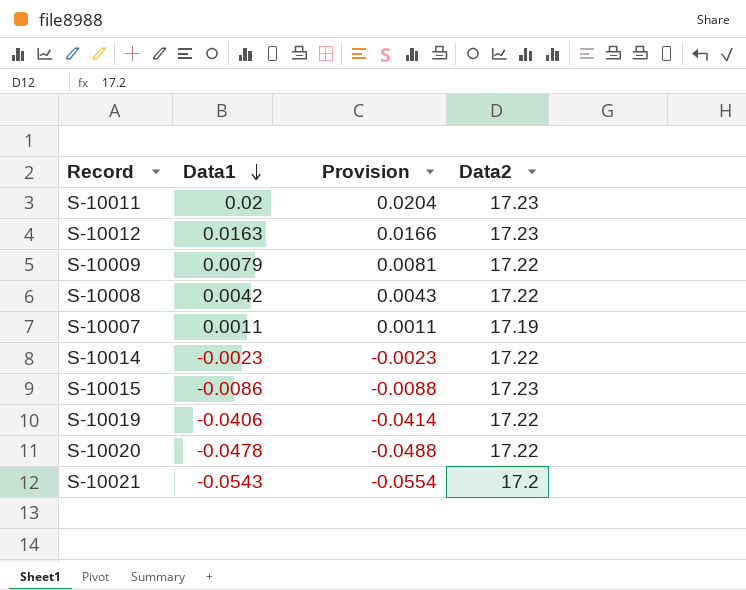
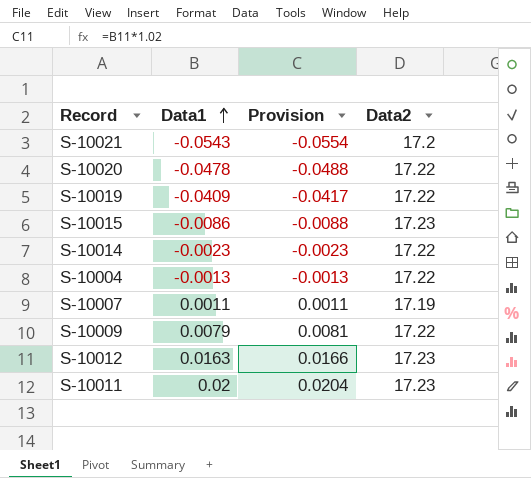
row order: Data1 descending -> Data1 ascending
row S-10008: 0.0042 | 0.0043 | 17.22 -> none
S-10019 | Data1: -0.0406 -> -0.0409
S-10019 | Provision: -0.0414 -> -0.0417
row S-10004: none -> -0.0013 | -0.0013 | 17.22

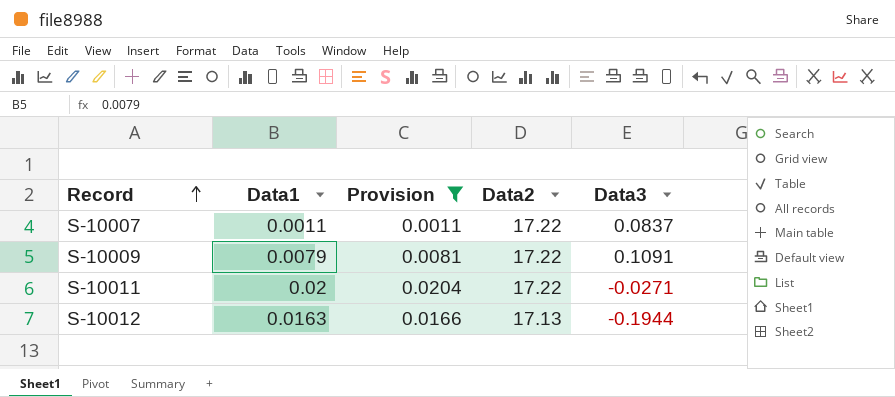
filter: none -> Provision >= 0.0011
row order: Data1 ascending -> Record ascending
column Data3 | position: none -> 5
S-10007 | Data2: 17.19 -> 17.22
S-10011 | Data2: 17.23 -> 17.22
S-10012 | Data2: 17.23 -> 17.13

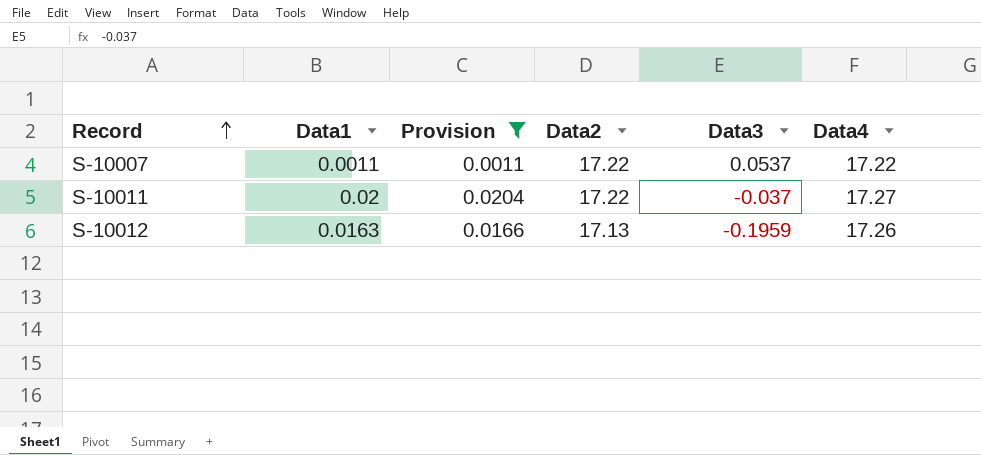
column Data4 | position: none -> 6
row S-10009: 0.0079 | 0.0081 | 17.22 | 0.1091 -> none
S-10007 | Data3: 0.0837 -> 0.0537
S-10011 | Data3: -0.0271 -> -0.037
S-10012 | Data3: -0.1944 -> -0.1959

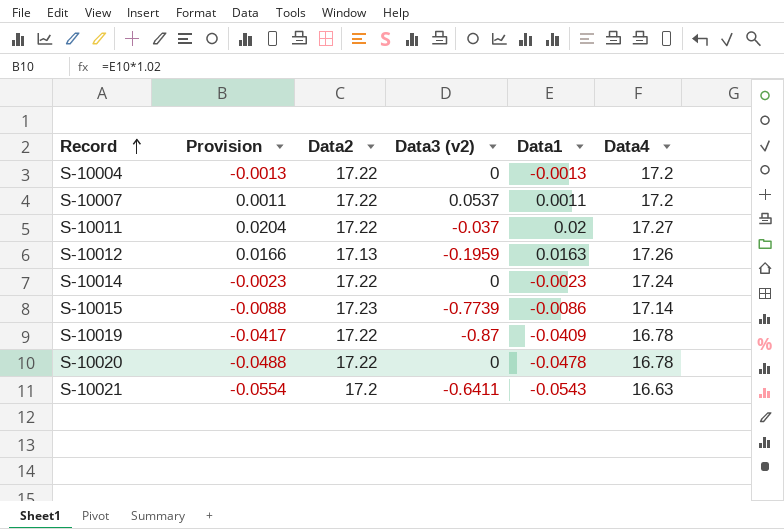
filter: Provision >= 0.0011 -> none
column name: Data3 -> Data3 (v2)
column Data1 | position: 2 -> 5
S-10007 | Data4: 17.22 -> 17.2

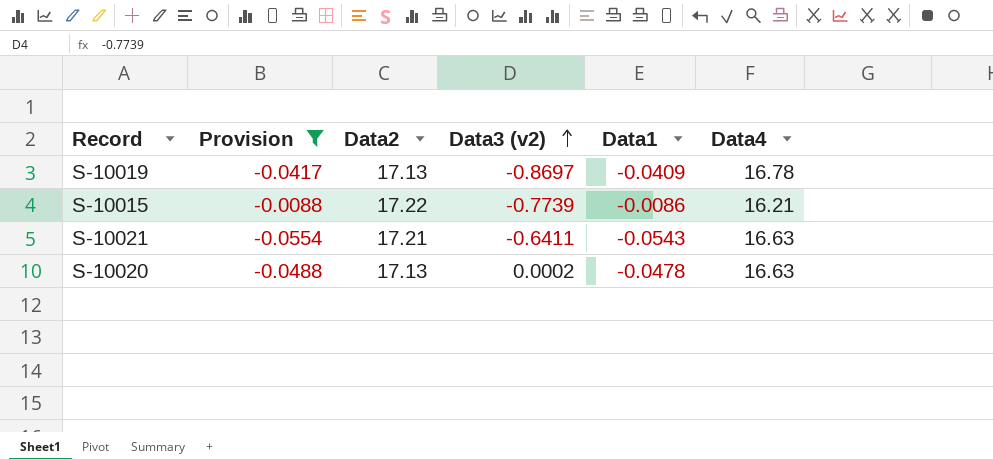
filter: none -> Provision <= -0.0088
row order: Record ascending -> Data3 (v2) ascending
S-10019 | Data2: 17.22 -> 17.13
S-10019 | Data3 (v2): -0.87 -> -0.8697
S-10015 | Data2: 17.23 -> 17.22
S-10015 | Data4: 17.14 -> 16.21
S-10021 | Data2: 17.2 -> 17.21
S-10020 | Data2: 17.22 -> 17.13
S-10020 | Data3 (v2): 0 -> 0.0002
S-10020 | Data4: 16.78 -> 16.63

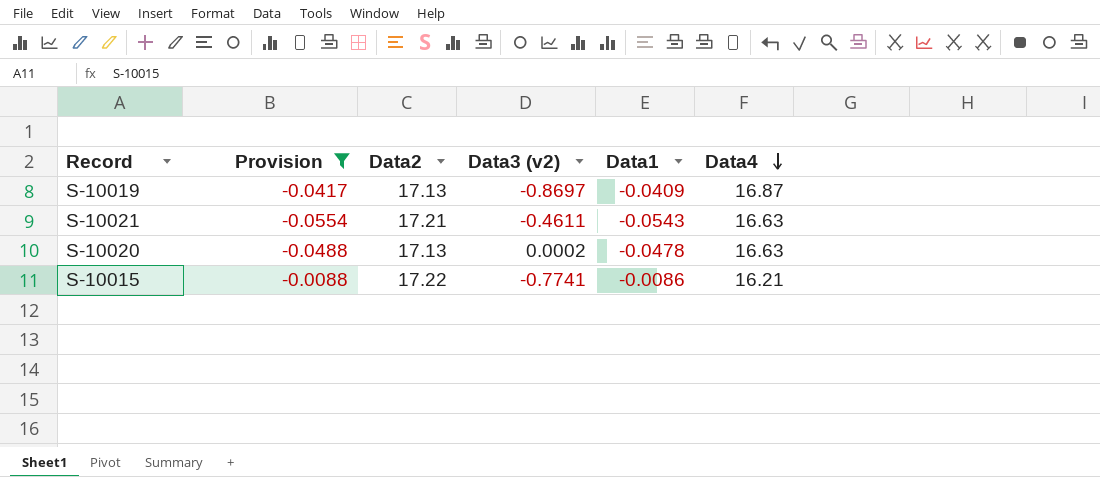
row order: Data3 (v2) ascending -> Data4 descending
S-10019 | Data4: 16.78 -> 16.87
S-10021 | Data3 (v2): -0.6411 -> -0.4611
S-10015 | Data3 (v2): -0.7739 -> -0.7741

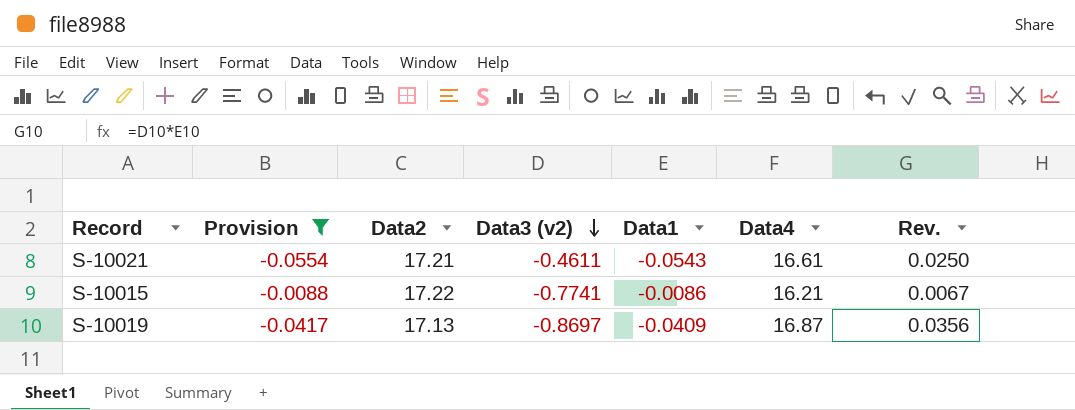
row order: Data4 descending -> Data3 (v2) descending
column Rev. | formula: none -> [Data3 (v2)] * [Data1]
row S-10020: -0.0488 | 17.13 | 0.0002 | -0.0478 | 16.63 -> none
S-10021 | Data4: 16.63 -> 16.61

